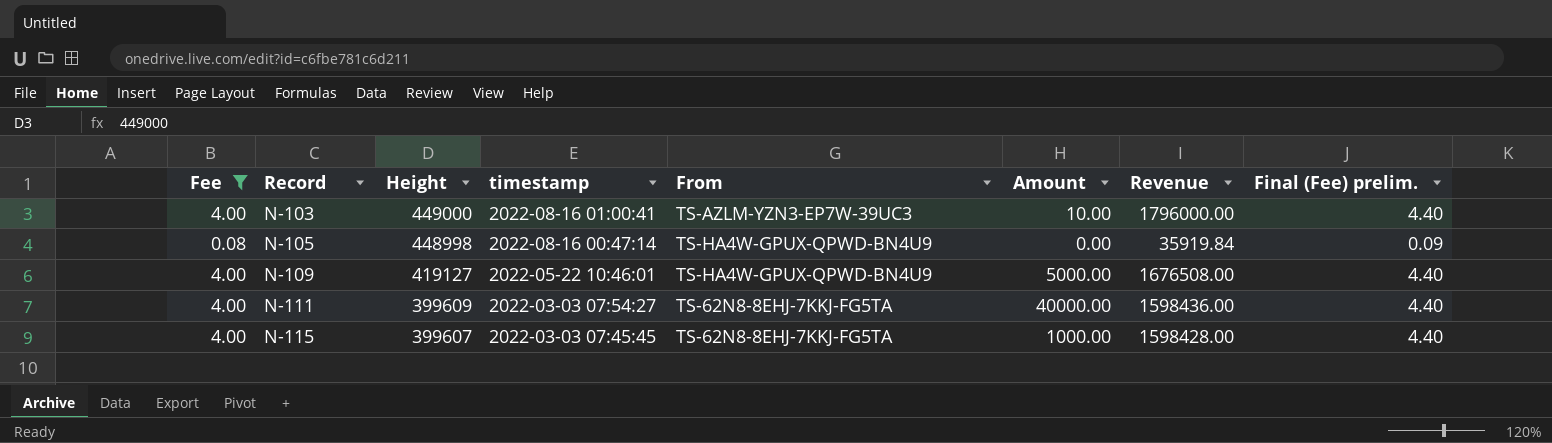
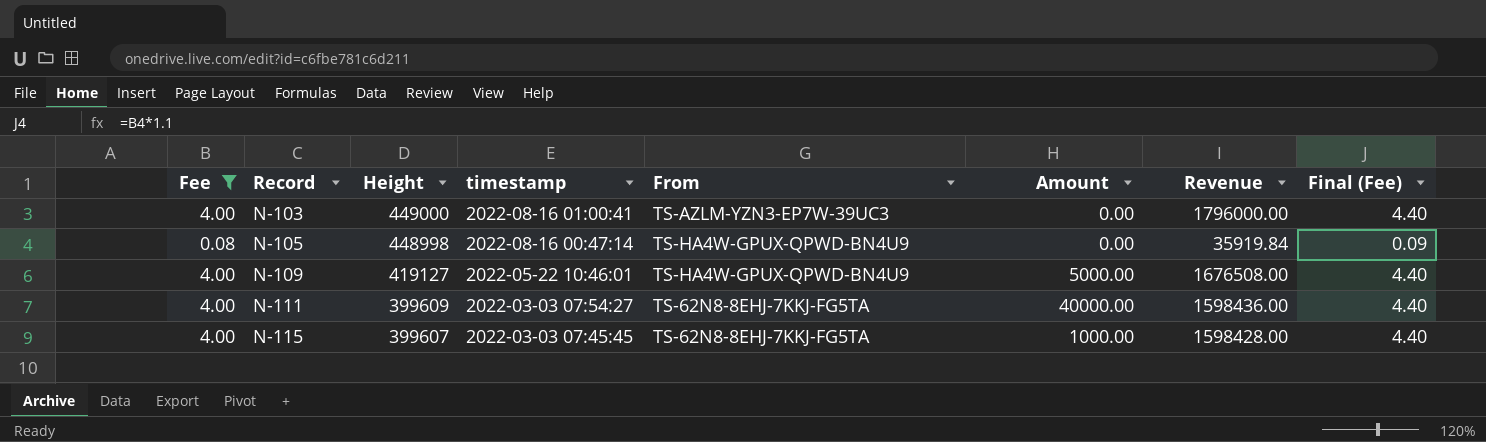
column name: Final (Fee) prelim. -> Final (Fee)
N-103 | Amount: 10.00 -> 0.00

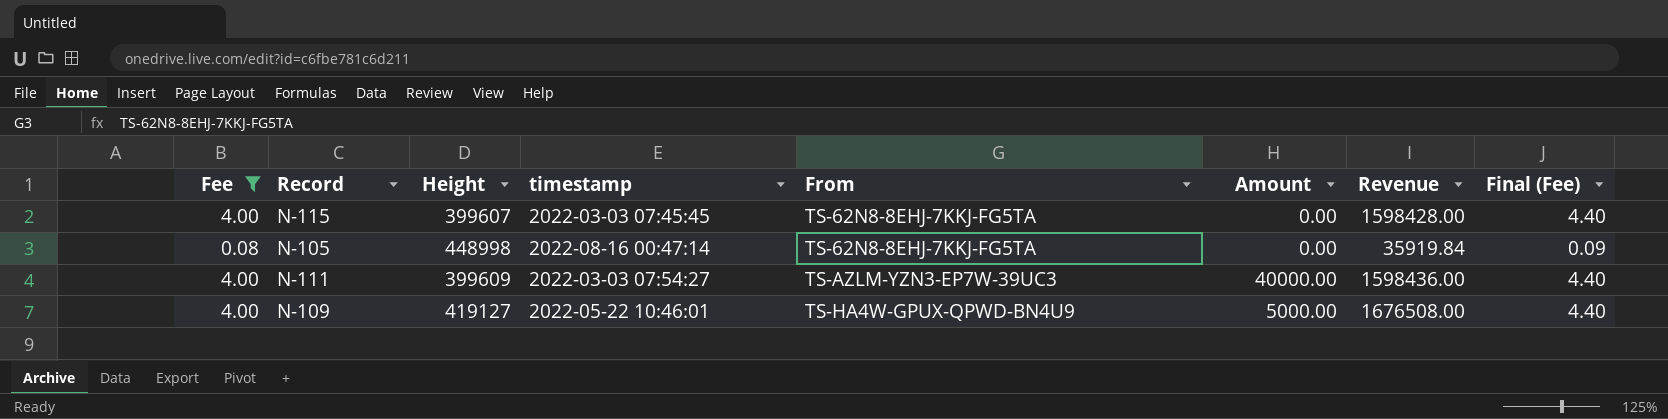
row order: Record ascending -> From ascending
row N-103: 4.00 | 449000 | 2022-08-16 01:00:41 | TS-AZLM-YZN3-EP7W-39UC3 | 0.00 | 1796000.00 | 4.40 -> none
N-115 | Amount: 1000.00 -> 0.00
N-105 | From: TS-HA4W-GPUX-QPWD-BN4U9 -> TS-62N8-8EHJ-7KKJ-FG5TA
N-111 | From: TS-62N8-8EHJ-7KKJ-FG5TA -> TS-AZLM-YZN3-EP7W-39UC3

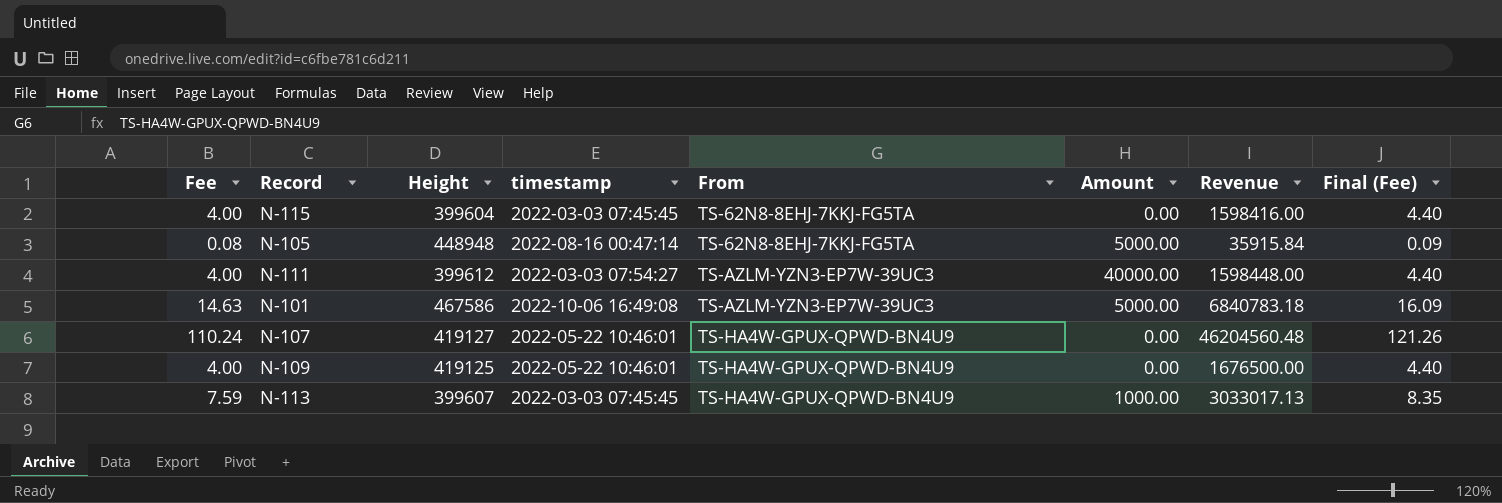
filter: Fee <= 4.00 -> none
N-115 | Height: 399607 -> 399604
N-115 | Revenue: 1598428.00 -> 1598416.00
N-105 | Height: 448998 -> 448948
N-105 | Amount: 0.00 -> 5000.00
N-105 | Revenue: 35919.84 -> 35915.84
N-111 | Height: 399609 -> 399612
N-111 | Revenue: 1598436.00 -> 1598448.00
N-109 | Height: 419127 -> 419125
N-109 | Amount: 5000.00 -> 0.00
N-109 | Revenue: 1676508.00 -> 1676500.00

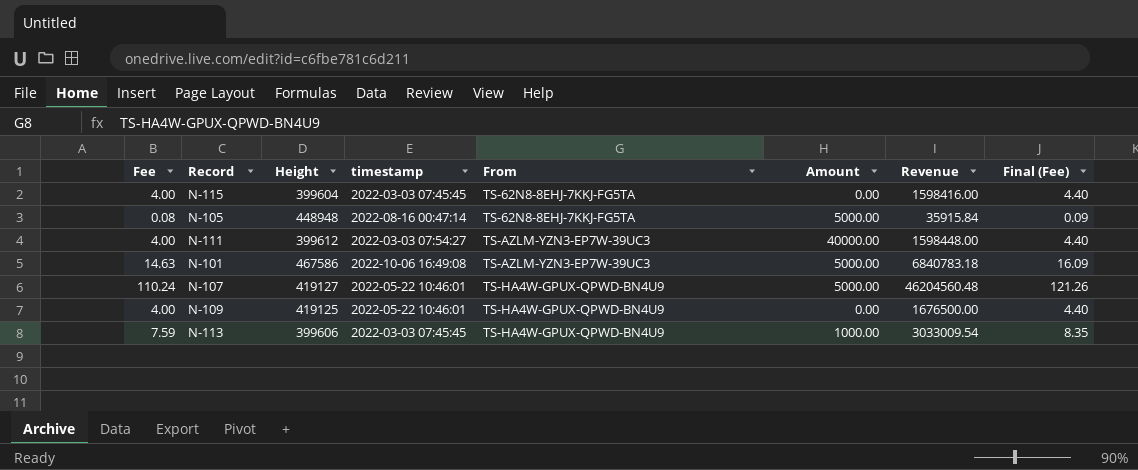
N-107 | Amount: 0.00 -> 5000.00
N-113 | Height: 399607 -> 399606
N-113 | Revenue: 3033017.13 -> 3033009.54

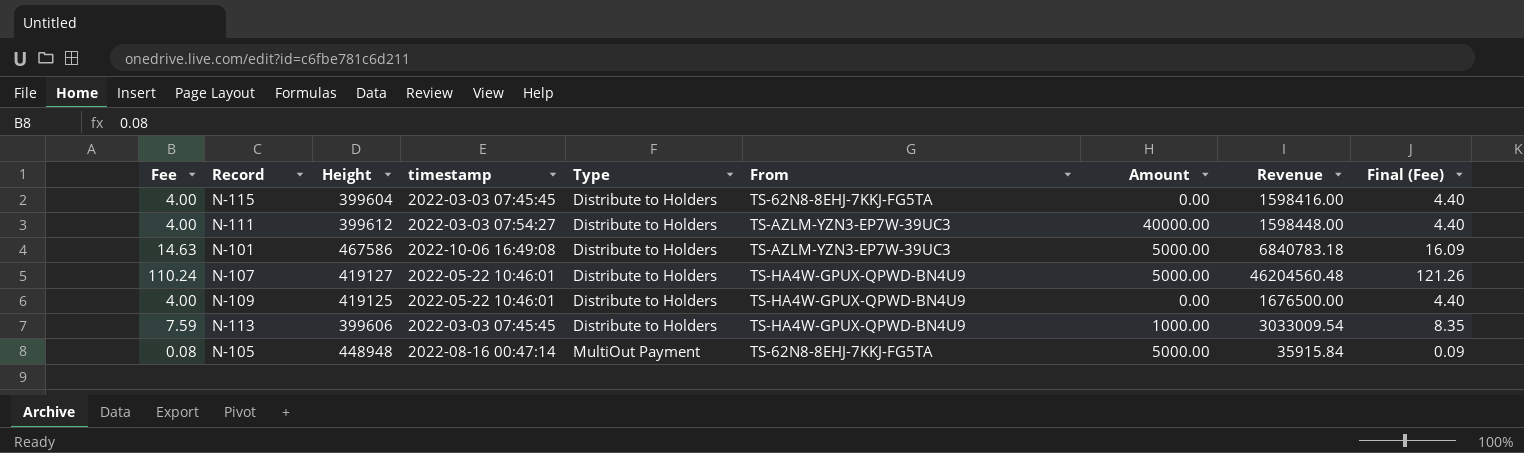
row order: From ascending -> Type ascending
column Type | position: none -> 5

